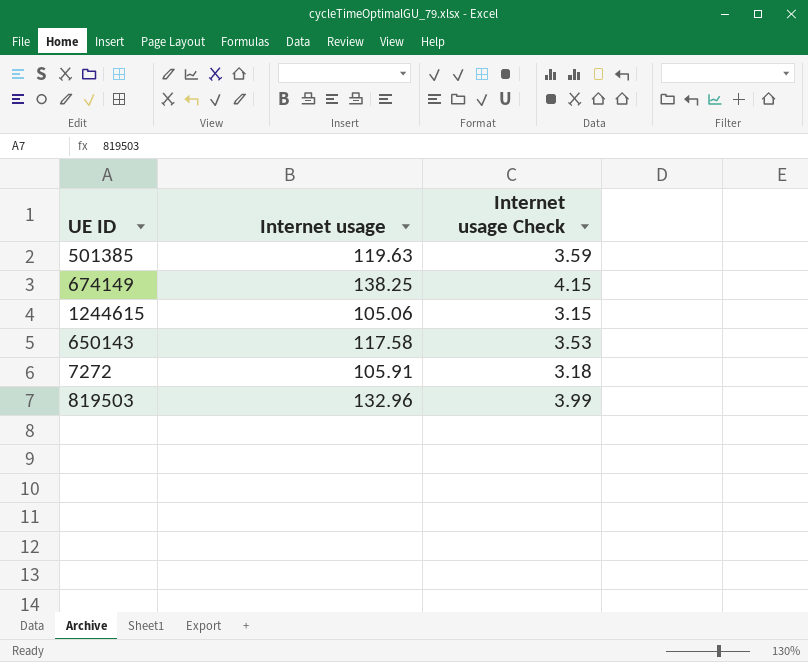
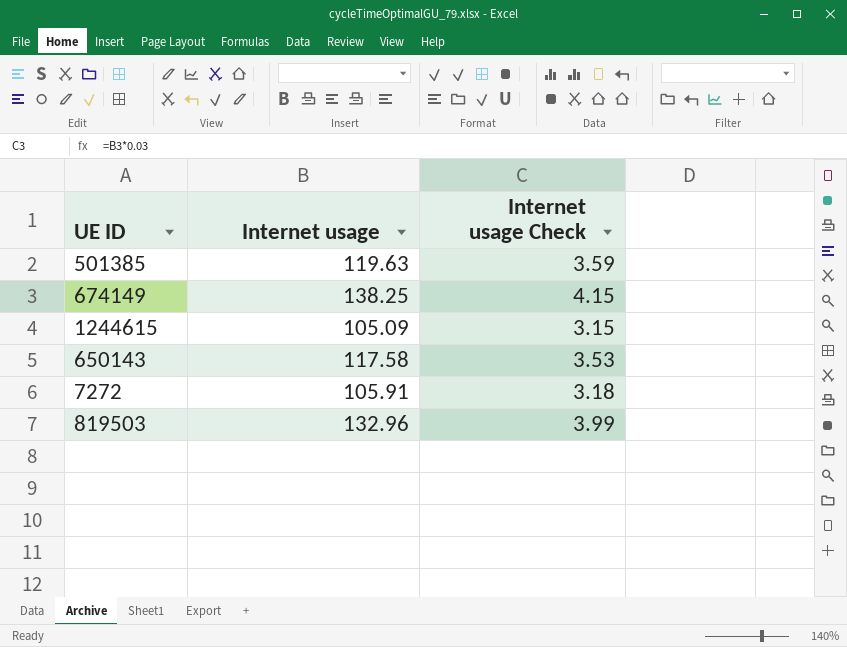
1244615 | Internet usage: 105.06 -> 105.09

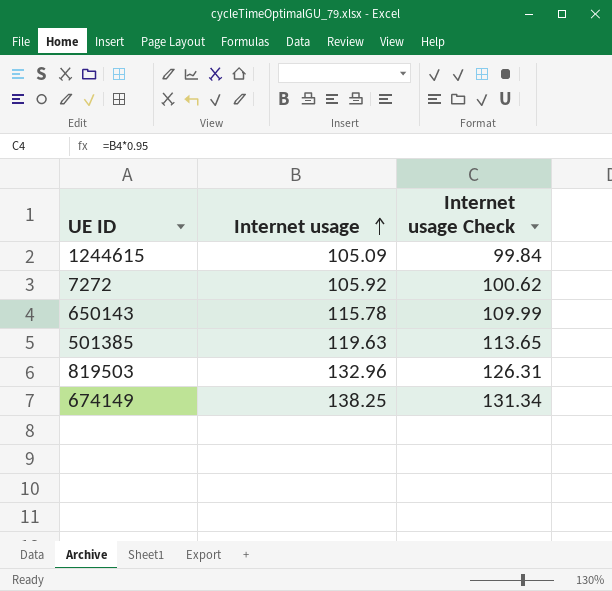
row order: none -> Internet usage ascending
column Internet usage Check | formula: [Internet usage] * 0.03 -> [Internet usage] * 0.95
7272 | Internet usage: 105.91 -> 105.92
650143 | Internet usage: 117.58 -> 115.78

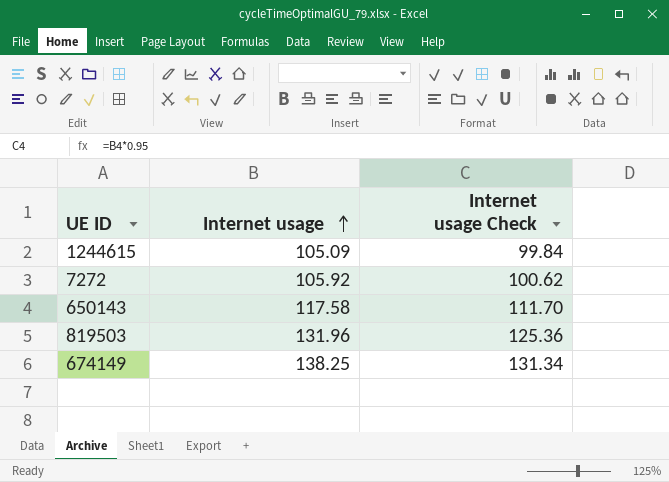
row 501385: 119.63 | 113.65 -> none
650143 | Internet usage: 115.78 -> 117.58
650143 | Internet usage Check: 109.99 -> 111.70
819503 | Internet usage: 132.96 -> 131.96
819503 | Internet usage Check: 126.31 -> 125.36

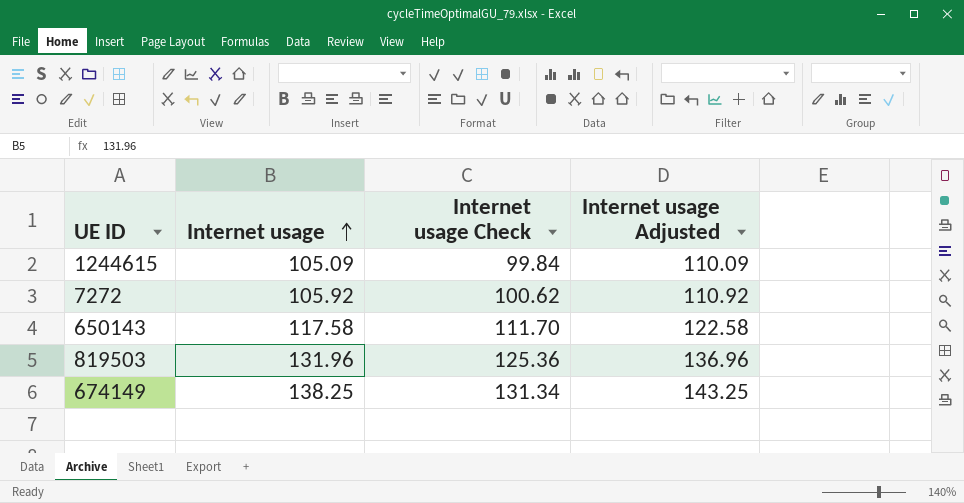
column Internet usage Adjusted | formula: none -> [Internet usage] + 5

